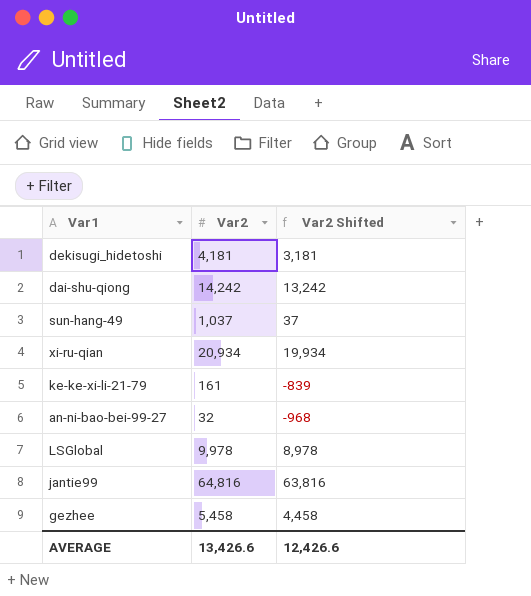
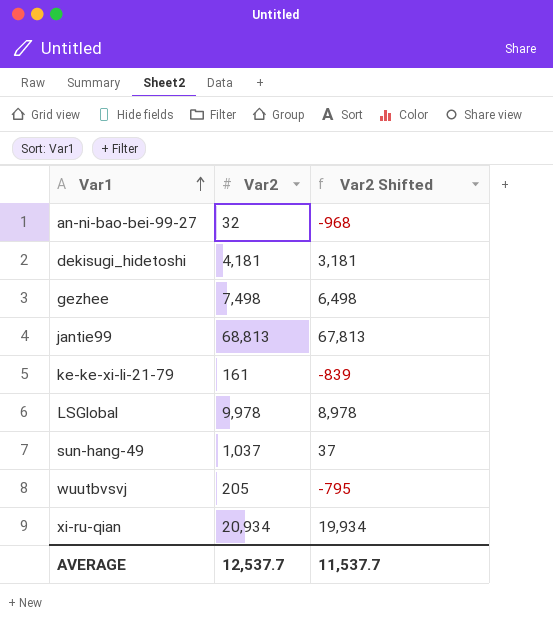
row order: none -> Var1 ascending
row dai-shu-qiong: 14,242 | 13,242 -> none
gezhee | Var2: 5,458 -> 7,498
gezhee | Var2 Shifted: 4,458 -> 6,498
jantie99 | Var2: 64,816 -> 68,813
jantie99 | Var2 Shifted: 63,816 -> 67,813
row wuutbvsvj: none -> 205 | -795
AVERAGE | Var2: 13,426.6 -> 12,537.7
AVERAGE | Var2 Shifted: 12,426.6 -> 11,537.7

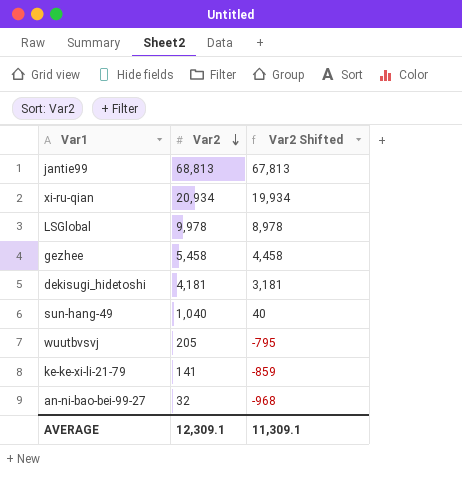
row order: Var1 ascending -> Var2 descending
gezhee | Var2: 7,498 -> 5,458
gezhee | Var2 Shifted: 6,498 -> 4,458
sun-hang-49 | Var2: 1,037 -> 1,040
sun-hang-49 | Var2 Shifted: 37 -> 40
ke-ke-xi-li-21-79 | Var2: 161 -> 141
ke-ke-xi-li-21-79 | Var2 Shifted: -839 -> -859
AVERAGE | Var2: 12,537.7 -> 12,309.1
AVERAGE | Var2 Shifted: 11,537.7 -> 11,309.1

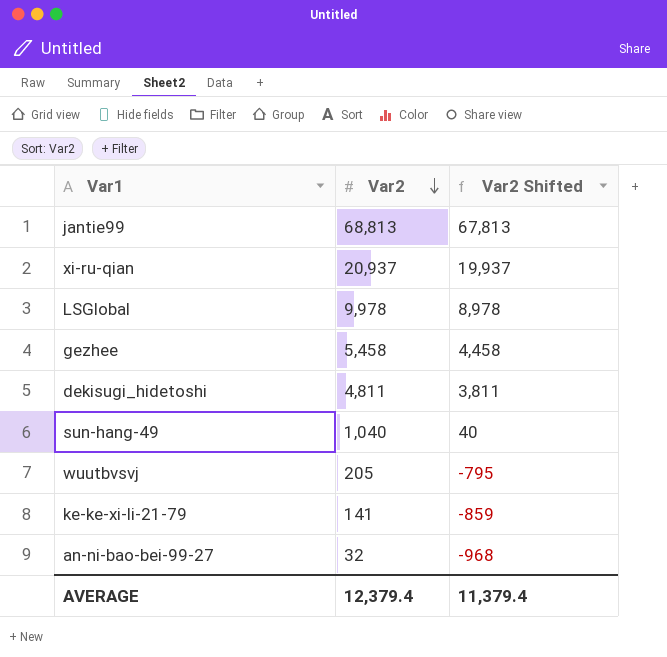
xi-ru-qian | Var2: 20,934 -> 20,937
xi-ru-qian | Var2 Shifted: 19,934 -> 19,937
dekisugi_hidetoshi | Var2: 4,181 -> 4,811
dekisugi_hidetoshi | Var2 Shifted: 3,181 -> 3,811
AVERAGE | Var2: 12,309.1 -> 12,379.4
AVERAGE | Var2 Shifted: 11,309.1 -> 11,379.4

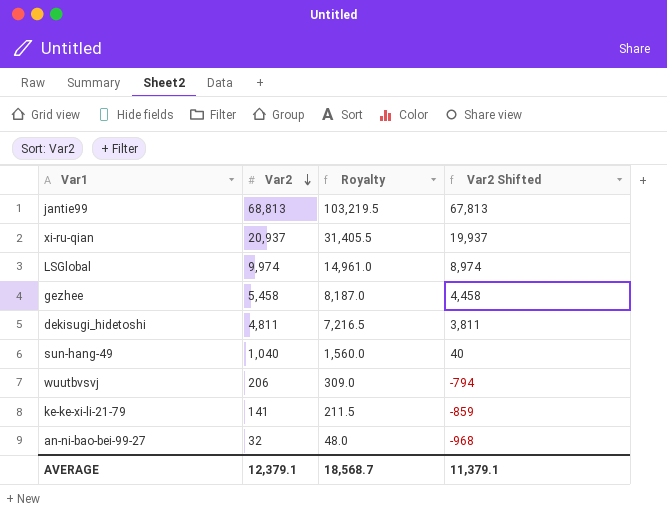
column Royalty | formula: none -> [Var2] * 1.5
LSGlobal | Var2: 9,978 -> 9,974
LSGlobal | Var2 Shifted: 8,978 -> 8,974
wuutbvsvj | Var2: 205 -> 206
wuutbvsvj | Var2 Shifted: -795 -> -794
AVERAGE | Var2: 12,379.4 -> 12,379.1
AVERAGE | Var2 Shifted: 11,379.4 -> 11,379.1

